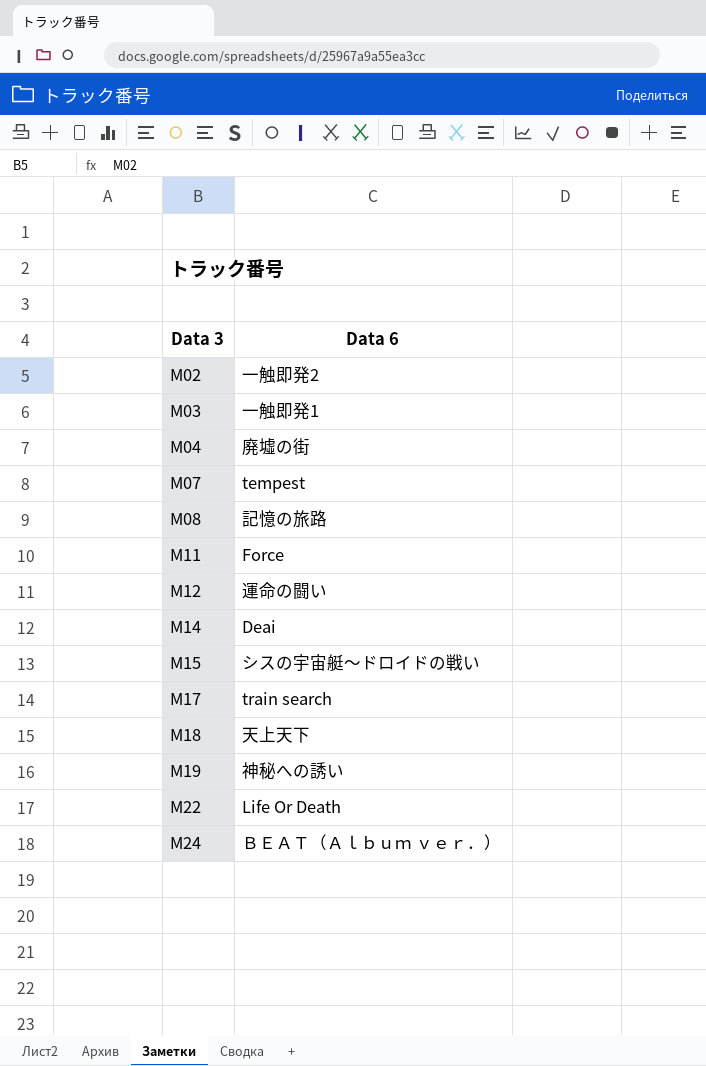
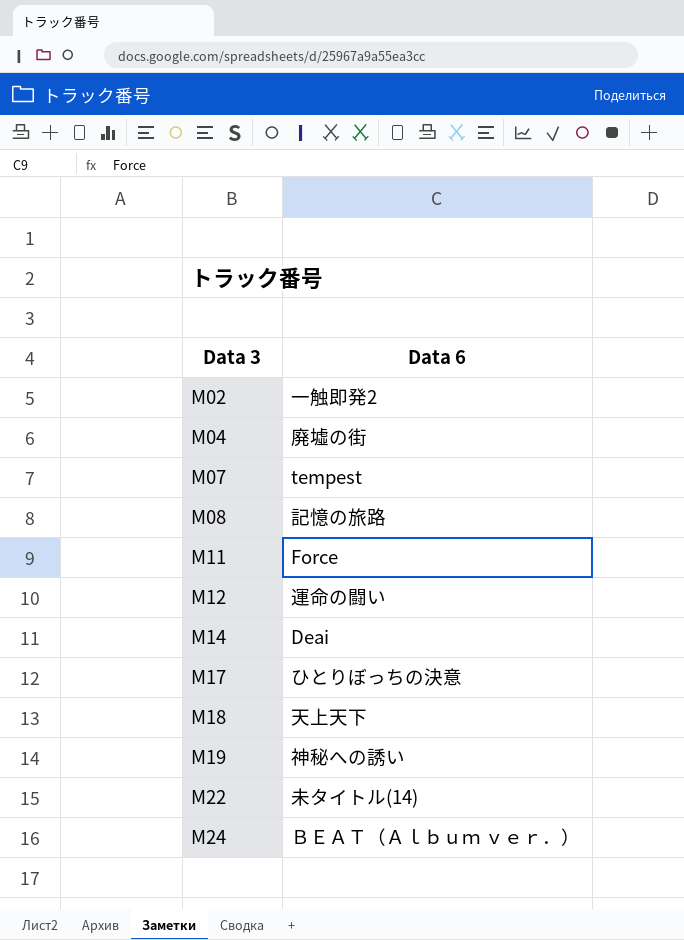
row M03: 一触即発1 -> none
row M15: シスの宇宙艇～ドロイドの戦い -> none
M17 | Data 6: train search -> ひとりぼっちの決意
M22 | Data 6: Life Or Death -> 未タイトル(14)

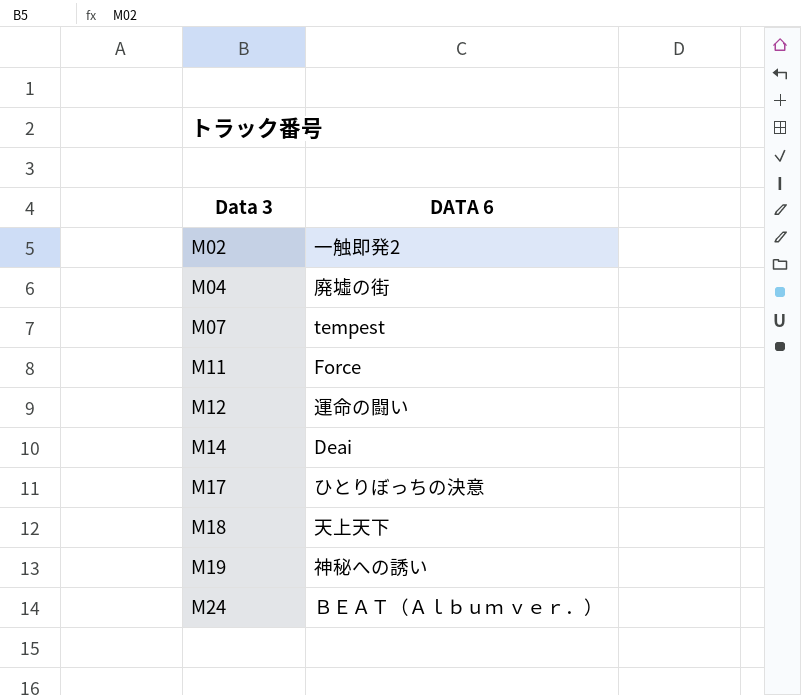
column name: Data 6 -> DATA 6
row M08: 記憶の旅路 -> none
row M22: 未タイトル(14) -> none

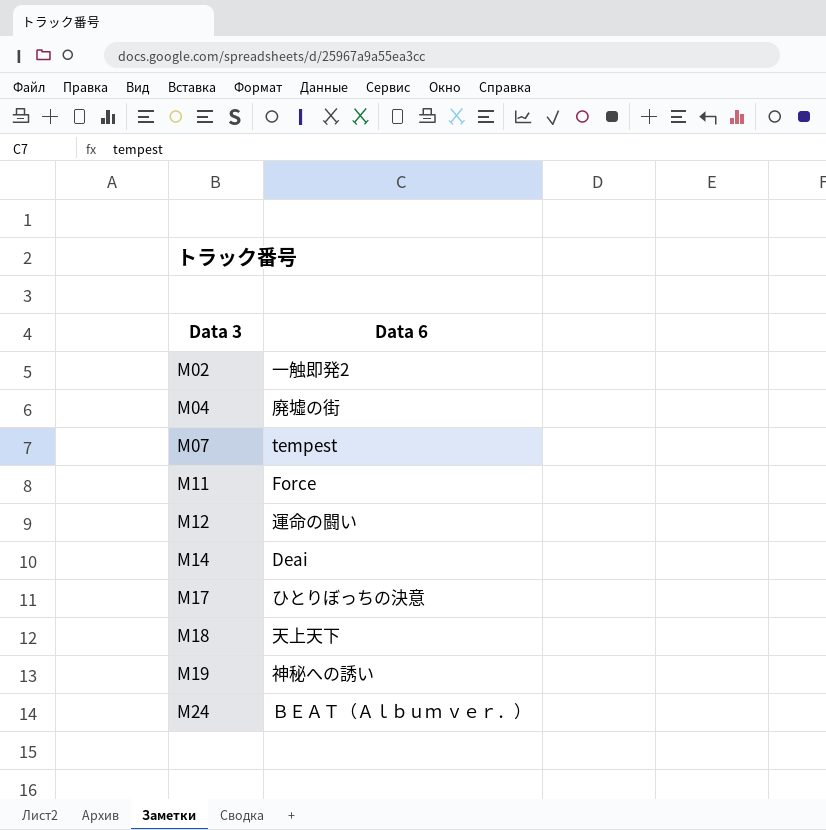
column name: DATA 6 -> Data 6

